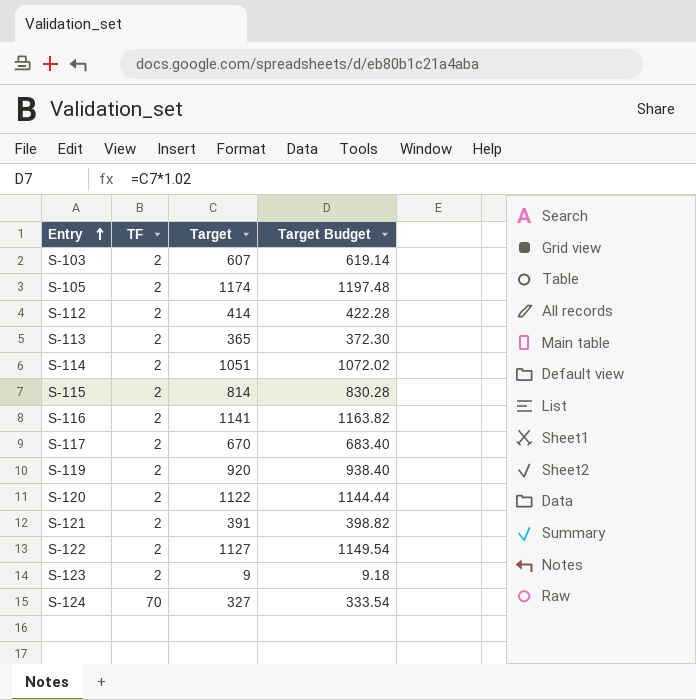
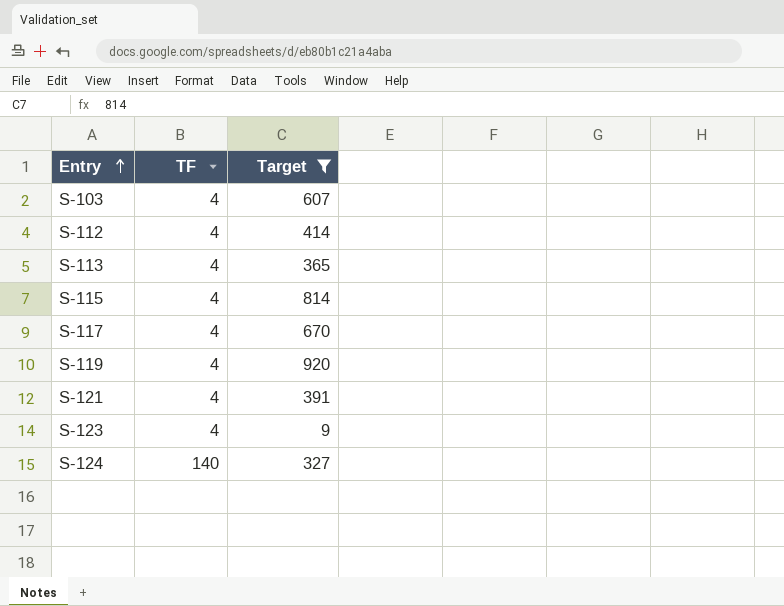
filter: none -> Target <= 920
column Target Budget | formula: [Target] * 1.02 -> none
S-103 | TF: 2 -> 4
S-112 | TF: 2 -> 4
S-113 | TF: 2 -> 4
S-115 | TF: 2 -> 4
S-117 | TF: 2 -> 4
S-119 | TF: 2 -> 4
S-121 | TF: 2 -> 4
S-123 | TF: 2 -> 4
S-124 | TF: 70 -> 140

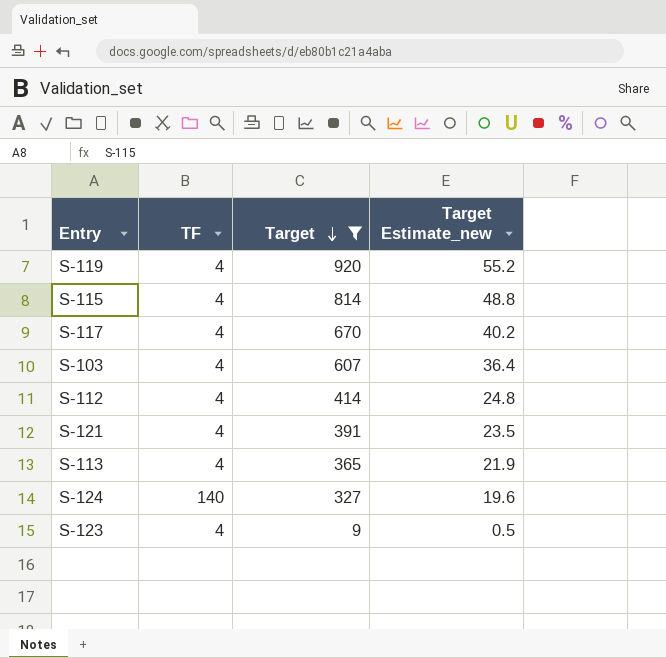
row order: Entry ascending -> Target descending
column Target Estimate_new | formula: none -> [Target] * 0.06

